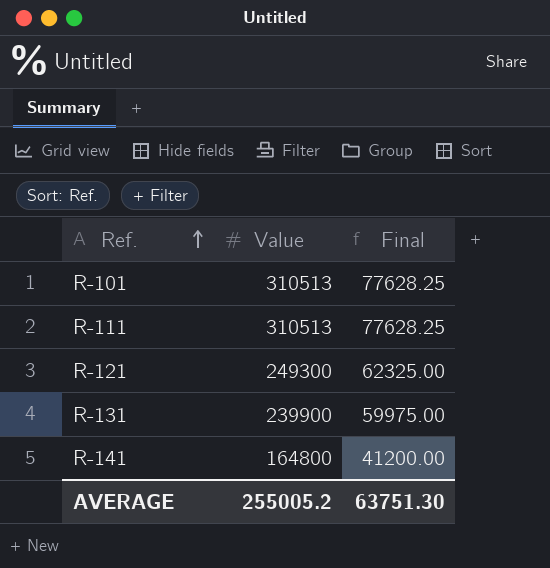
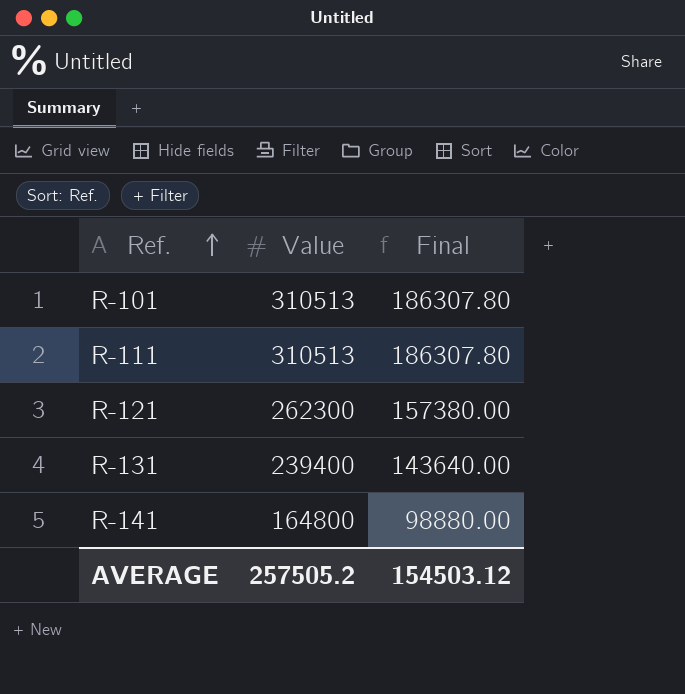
column Final | formula: [Value] * 0.25 -> [Value] * 0.6
R-121 | Value: 249300 -> 262300
R-131 | Value: 239900 -> 239400
AVERAGE | Value: 255005.2 -> 257505.2
AVERAGE | Final: 63751.30 -> 154503.12

